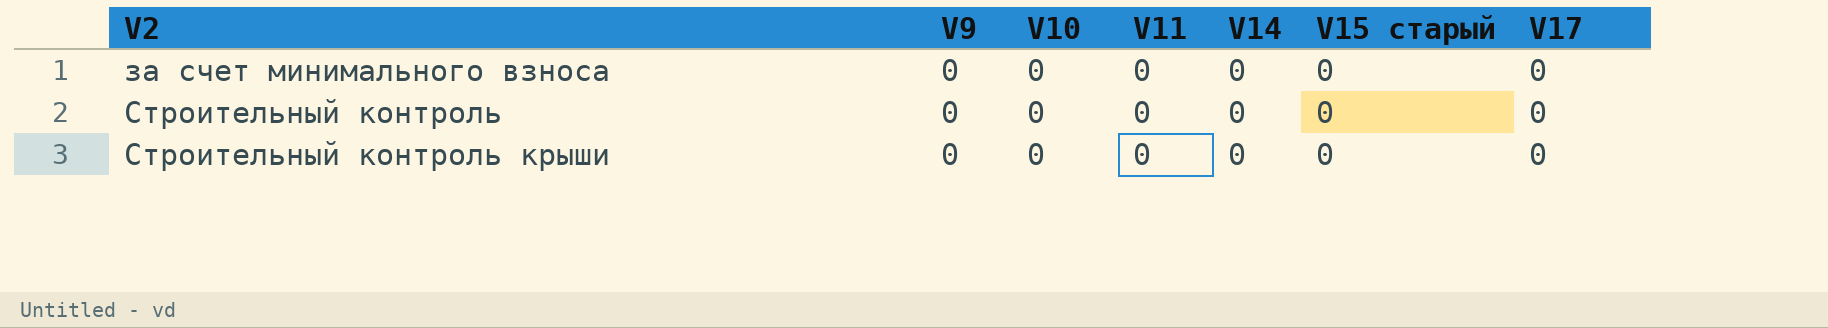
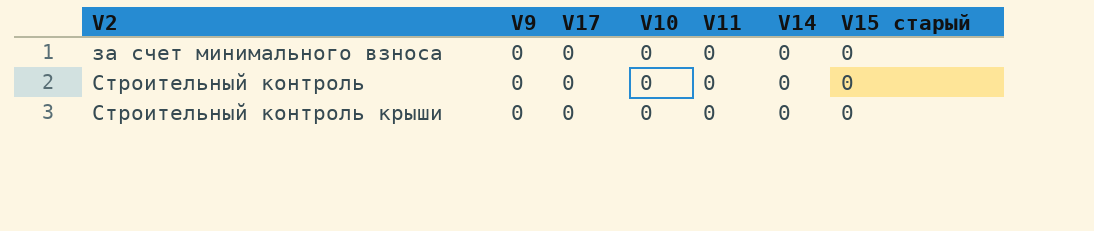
column V17 | position: 7 -> 3

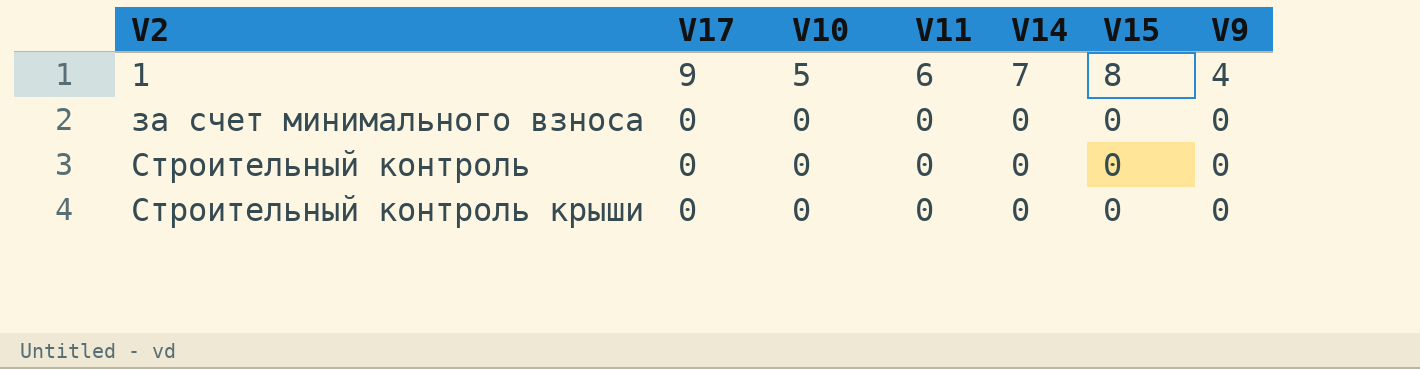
column name: V15 старый -> V15
column V9 | position: 2 -> 7
row 1: none -> 9 | 5 | 6 | 7 | 8 | 4

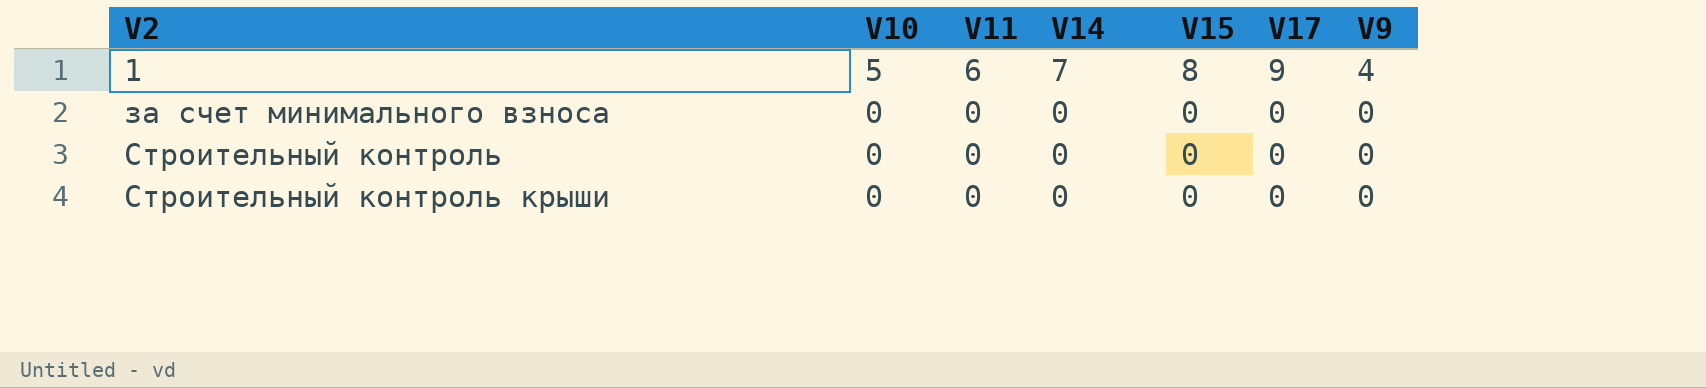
column V17 | position: 2 -> 6

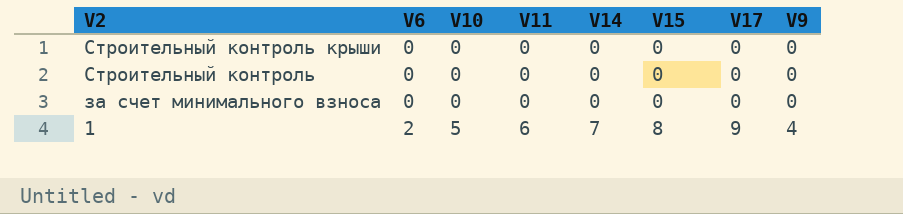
row order: V2 ascending -> V2 descending
column V6 | position: none -> 2

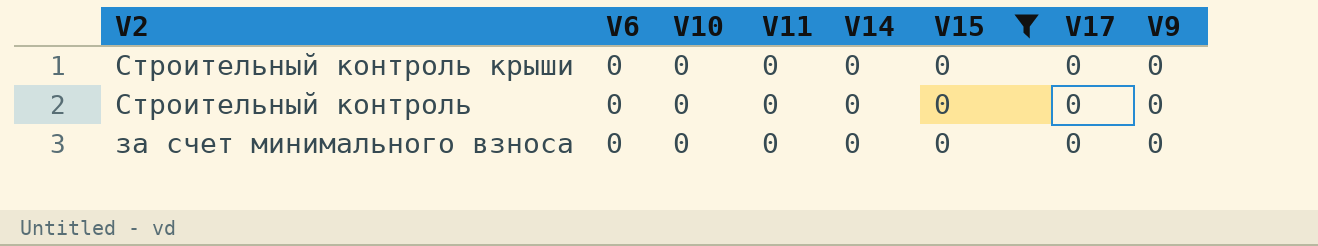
filter: none -> V15 = 0

